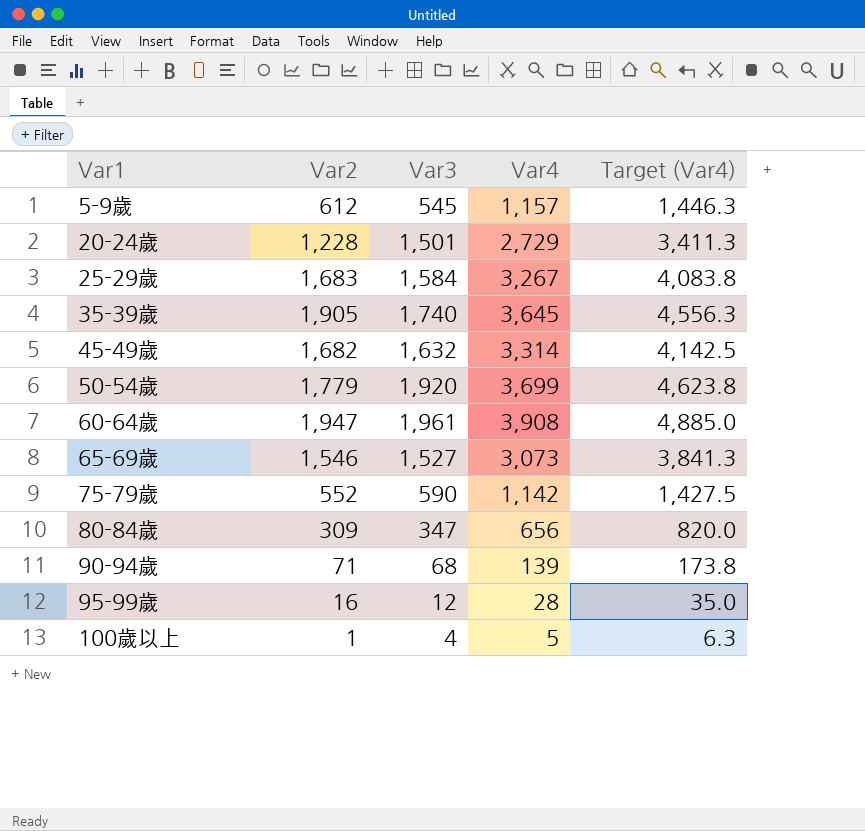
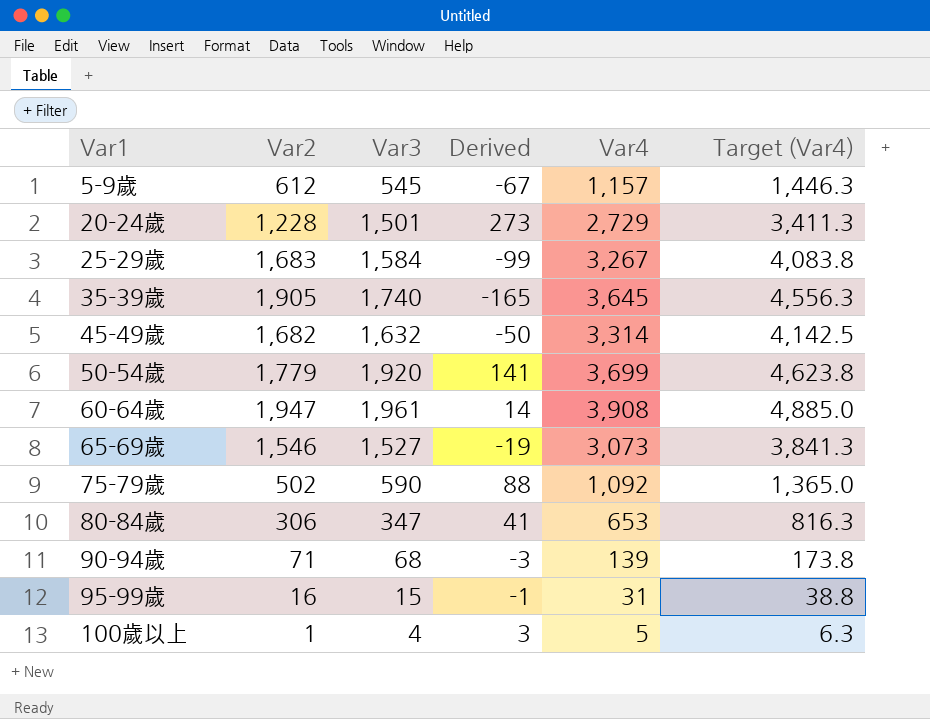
column Derived | formula: none -> [Var3] - [Var2]
75-79歲 | Var2: 552 -> 502
75-79歲 | Var4: 1,142 -> 1,092
75-79歲 | Target (Var4): 1,427.5 -> 1,365.0
80-84歲 | Var2: 309 -> 306
80-84歲 | Var4: 656 -> 653
80-84歲 | Target (Var4): 820.0 -> 816.3
95-99歲 | Var3: 12 -> 15
95-99歲 | Var4: 28 -> 31
95-99歲 | Target (Var4): 35.0 -> 38.8

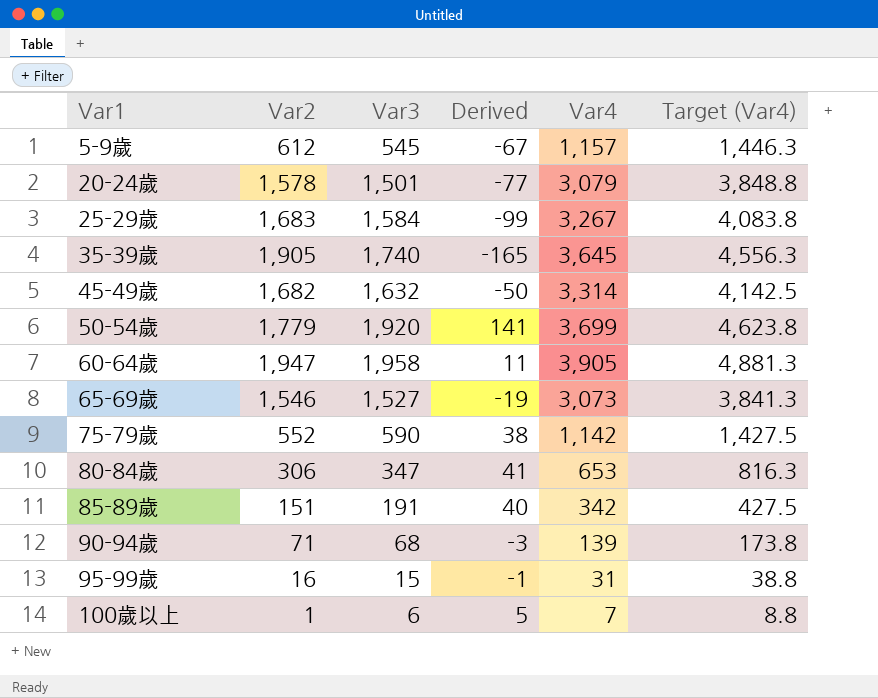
20-24歲 | Var2: 1,228 -> 1,578
20-24歲 | Derived: 273 -> -77
20-24歲 | Var4: 2,729 -> 3,079
20-24歲 | Target (Var4): 3,411.3 -> 3,848.8
60-64歲 | Var3: 1,961 -> 1,958
60-64歲 | Derived: 14 -> 11
60-64歲 | Var4: 3,908 -> 3,905
60-64歲 | Target (Var4): 4,885.0 -> 4,881.3
75-79歲 | Var2: 502 -> 552
75-79歲 | Derived: 88 -> 38
75-79歲 | Var4: 1,092 -> 1,142
75-79歲 | Target (Var4): 1,365.0 -> 1,427.5
row 85-89歲: none -> 151 | 191 | 40 | 342 | 427.5
100歲以上 | Var3: 4 -> 6
100歲以上 | Derived: 3 -> 5
100歲以上 | Var4: 5 -> 7
100歲以上 | Target (Var4): 6.3 -> 8.8

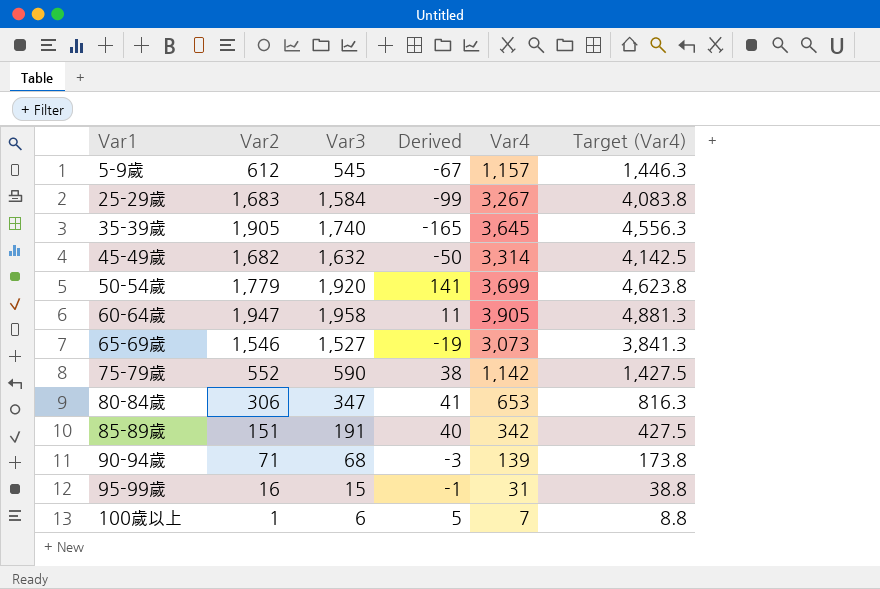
row 20-24歲: 1,578 | 1,501 | -77 | 3,079 | 3,848.8 -> none

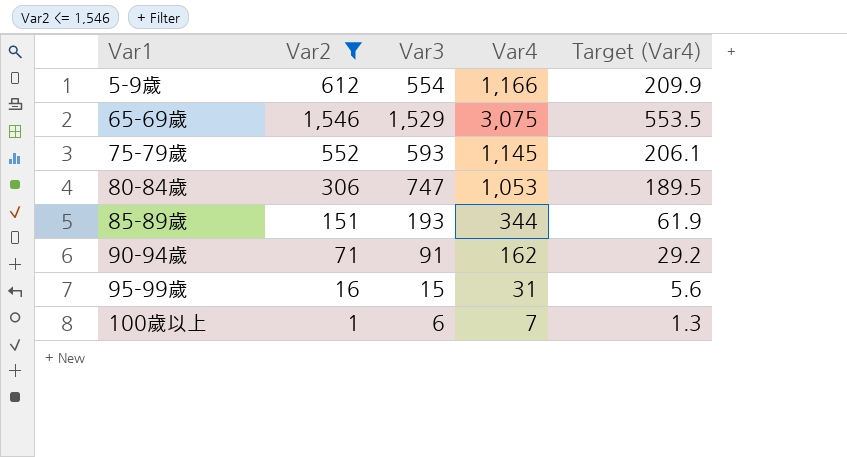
filter: none -> Var2 <= 1,546
column Derived | formula: [Var3] - [Var2] -> none
column Target (Var4) | formula: [Var4] * 1.25 -> [Var4] * 0.18
5-9歲 | Var3: 545 -> 554
5-9歲 | Var4: 1,157 -> 1,166
65-69歲 | Var3: 1,527 -> 1,529
65-69歲 | Var4: 3,073 -> 3,075
75-79歲 | Var3: 590 -> 593
75-79歲 | Var4: 1,142 -> 1,145
80-84歲 | Var3: 347 -> 747
80-84歲 | Var4: 653 -> 1,053
85-89歲 | Var3: 191 -> 193
85-89歲 | Var4: 342 -> 344
90-94歲 | Var3: 68 -> 91
90-94歲 | Var4: 139 -> 162

